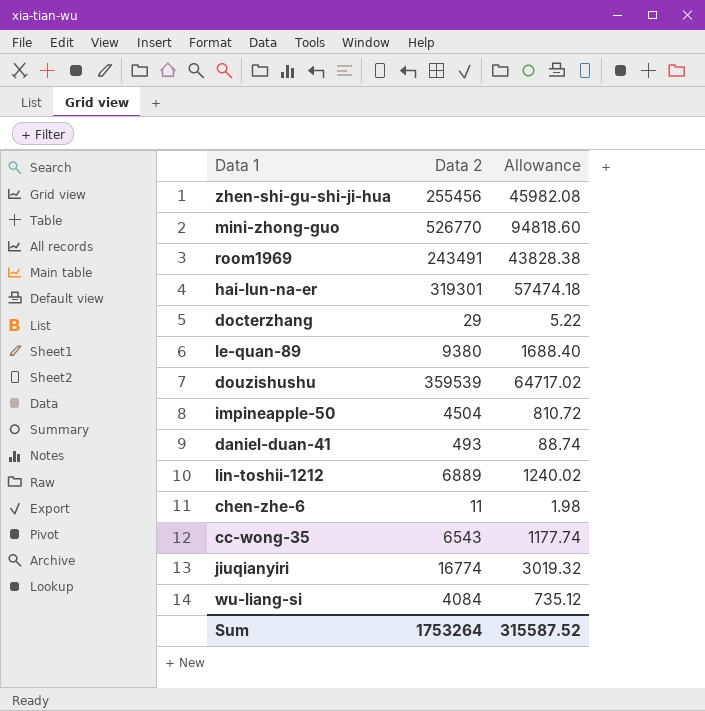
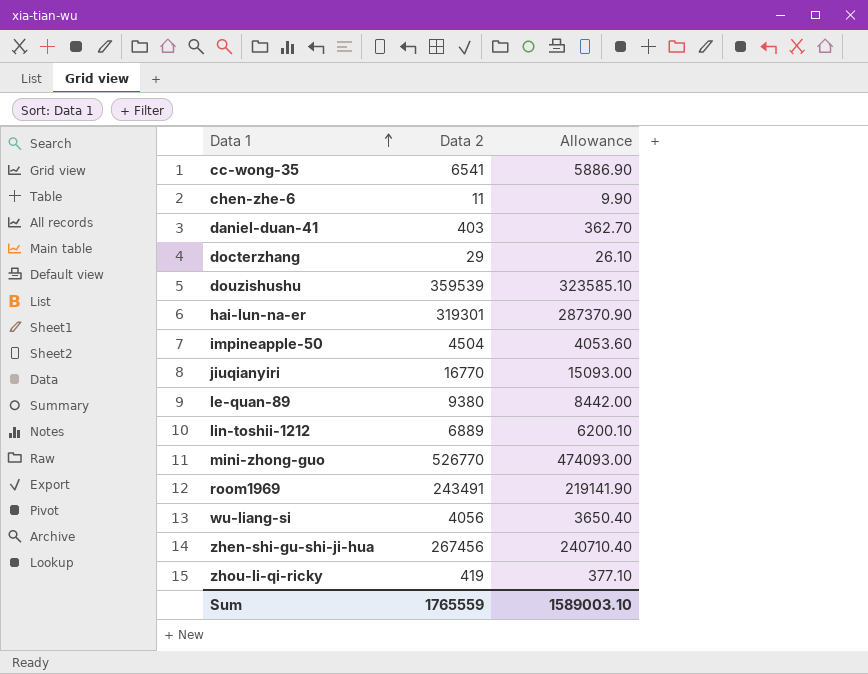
row order: none -> Data 1 ascending
column Allowance | formula: [Data 2] * 0.18 -> [Data 2] * 0.9
cc-wong-35 | Data 2: 6543 -> 6541
daniel-duan-41 | Data 2: 493 -> 403
jiuqianyiri | Data 2: 16774 -> 16770
wu-liang-si | Data 2: 4084 -> 4056
zhen-shi-gu-shi-ji-hua | Data 2: 255456 -> 267456
row zhou-li-qi-ricky: none -> 419 | 377.10
Sum | Data 2: 1753264 -> 1765559
Sum | Allowance: 315587.52 -> 1589003.10

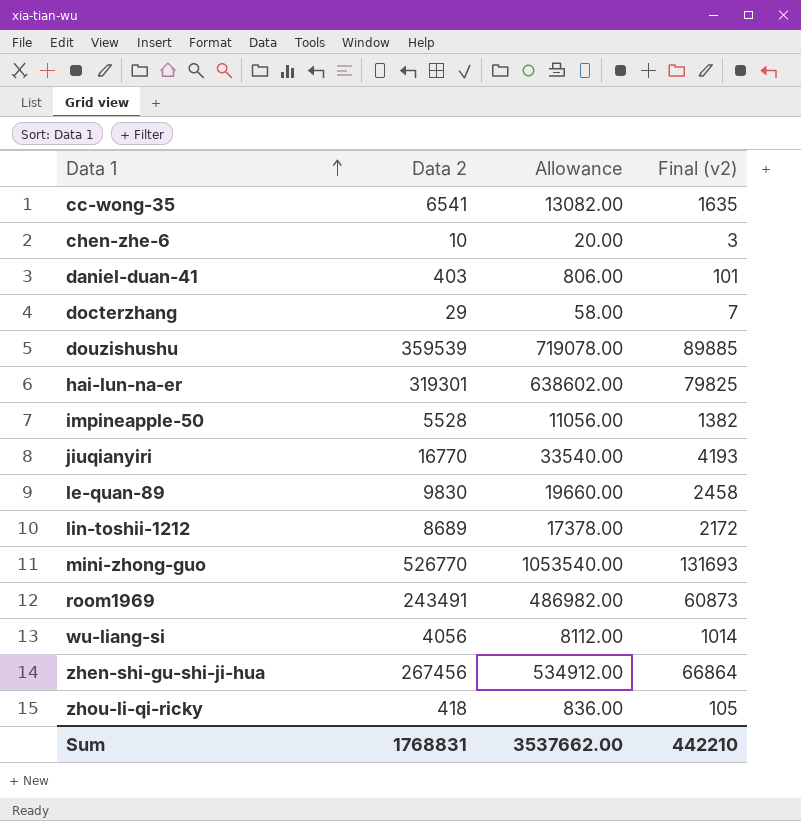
column Allowance | formula: [Data 2] * 0.9 -> [Data 2] * 2
column Final (v2) | formula: none -> [Data 2] * 0.25
chen-zhe-6 | Data 2: 11 -> 10
impineapple-50 | Data 2: 4504 -> 5528
le-quan-89 | Data 2: 9380 -> 9830
lin-toshii-1212 | Data 2: 6889 -> 8689
zhou-li-qi-ricky | Data 2: 419 -> 418
Sum | Data 2: 1765559 -> 1768831
Sum | Allowance: 1589003.10 -> 3537662.00

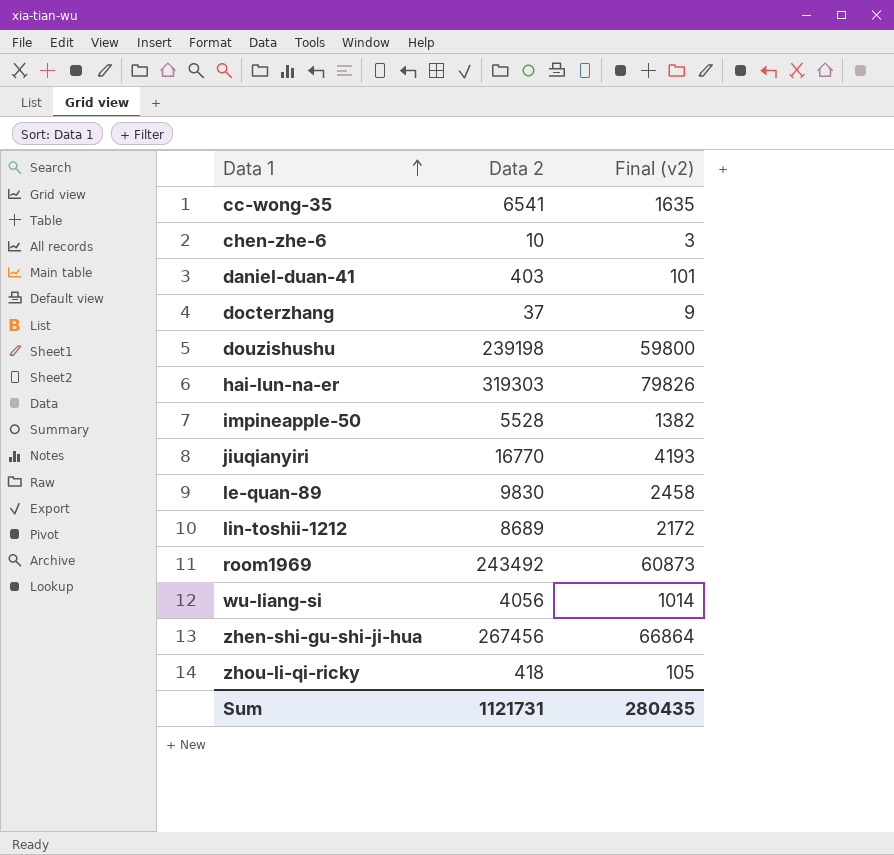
column Allowance | formula: [Data 2] * 2 -> none
row mini-zhong-guo: 526770 | 1053540.00 | 131693 -> none
docterzhang | Data 2: 29 -> 37
docterzhang | Final (v2): 7 -> 9
douzishushu | Data 2: 359539 -> 239198
douzishushu | Final (v2): 89885 -> 59800
hai-lun-na-er | Data 2: 319301 -> 319303
hai-lun-na-er | Final (v2): 79825 -> 79826
room1969 | Data 2: 243491 -> 243492
Sum | Data 2: 1768831 -> 1121731
Sum | Final (v2): 442210 -> 280435

